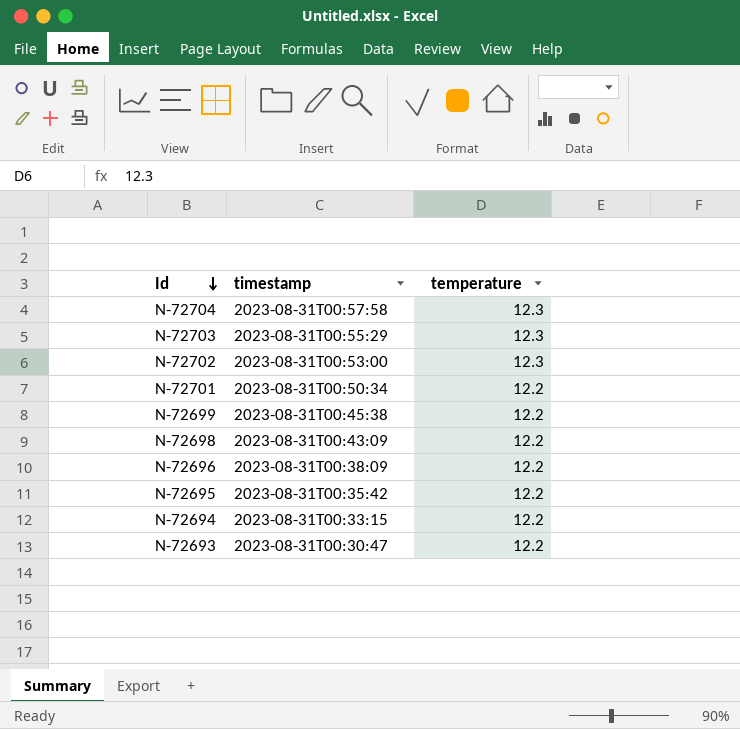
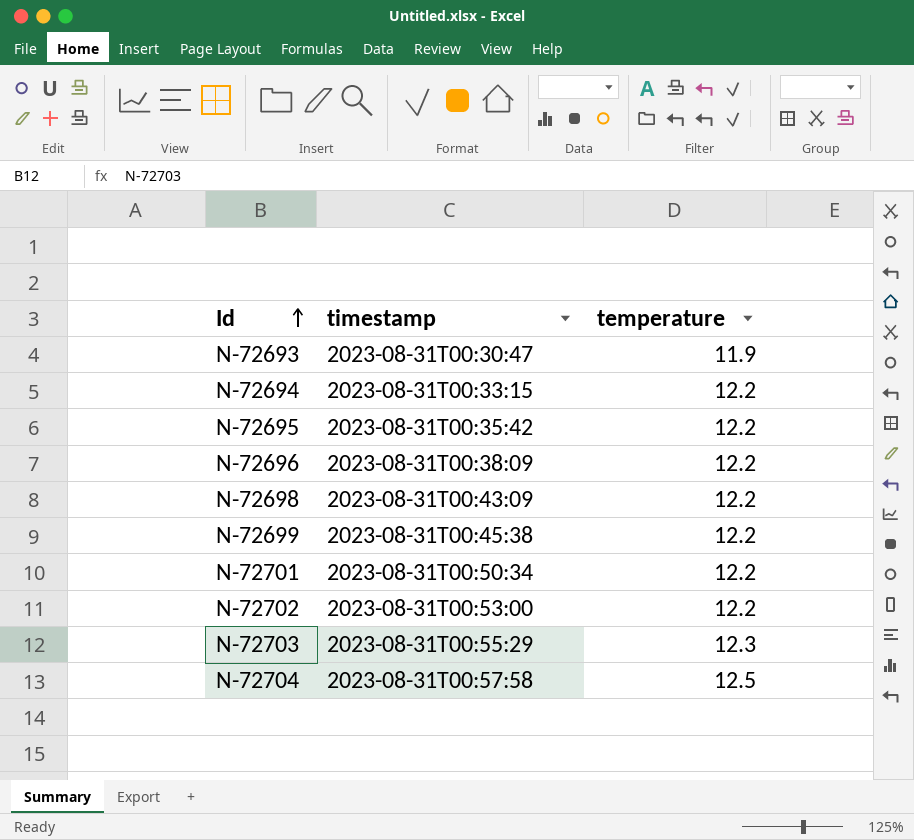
row order: Id descending -> Id ascending
N-72693 | temperature: 12.2 -> 11.9
N-72702 | temperature: 12.3 -> 12.2
N-72704 | temperature: 12.3 -> 12.5

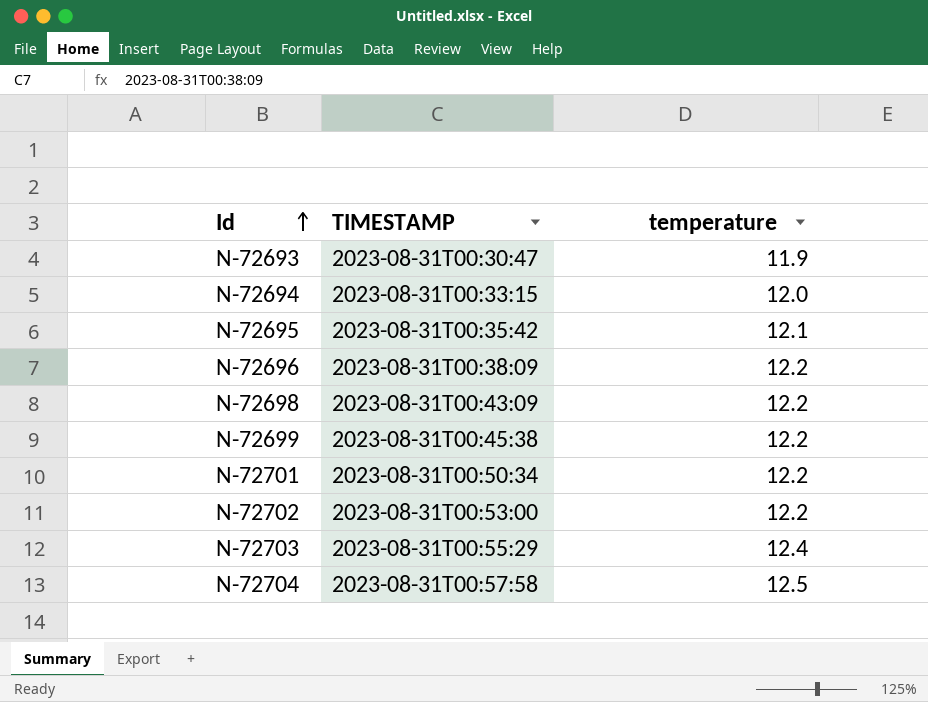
column name: timestamp -> TIMESTAMP
N-72694 | temperature: 12.2 -> 12.0
N-72695 | temperature: 12.2 -> 12.1
N-72703 | temperature: 12.3 -> 12.4

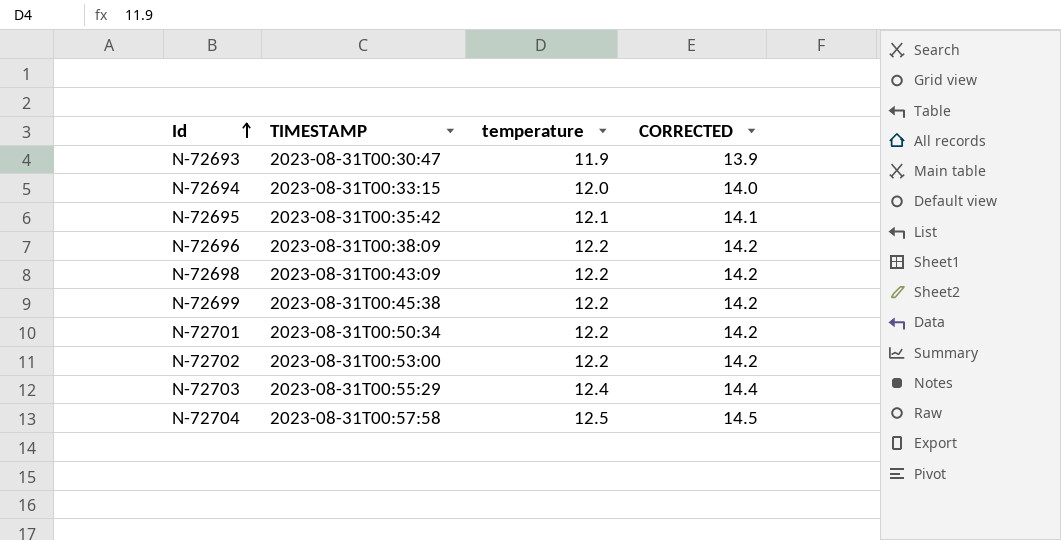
column CORRECTED | formula: none -> [temperature] + 2

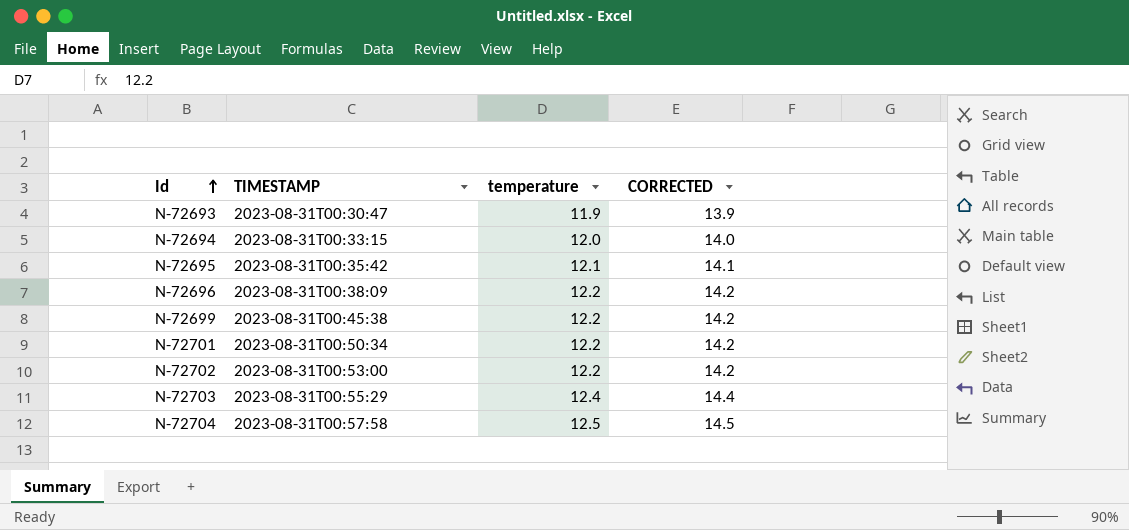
row N-72698: 2023-08-31T00:43:09 | 12.2 | 14.2 -> none

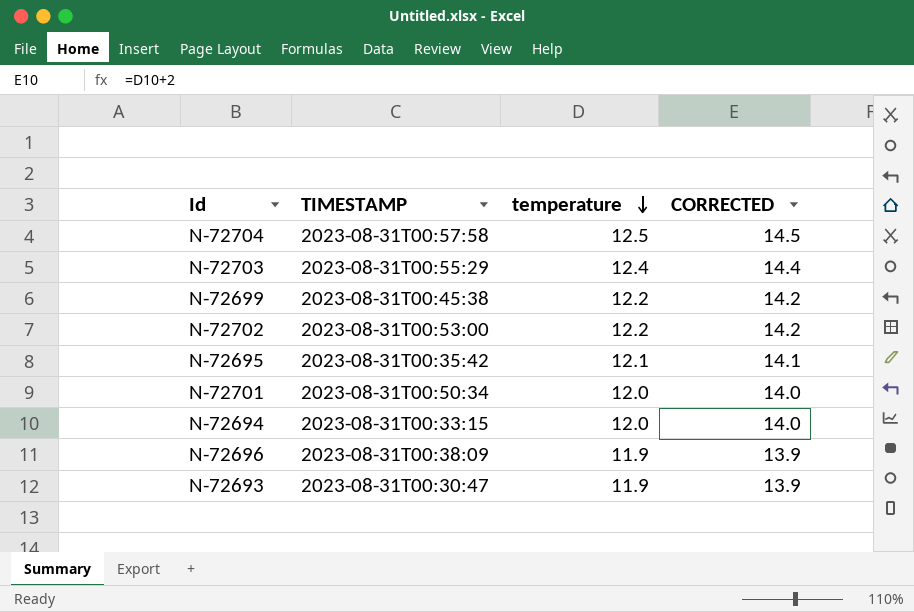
row order: Id ascending -> temperature descending
N-72701 | temperature: 12.2 -> 12.0
N-72701 | CORRECTED: 14.2 -> 14.0
N-72696 | temperature: 12.2 -> 11.9
N-72696 | CORRECTED: 14.2 -> 13.9

